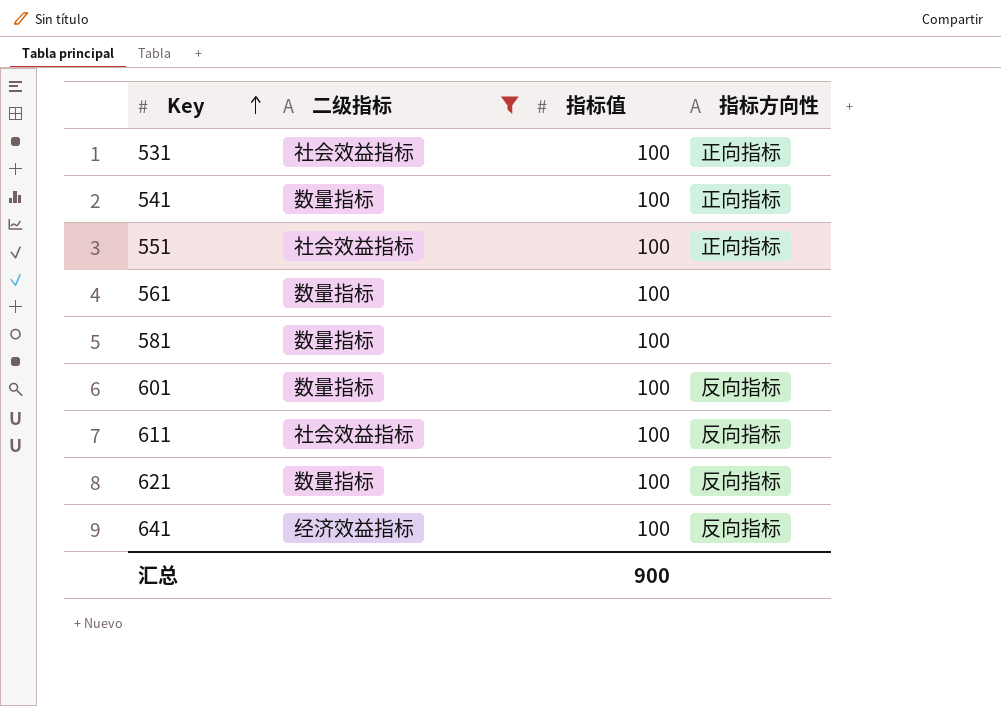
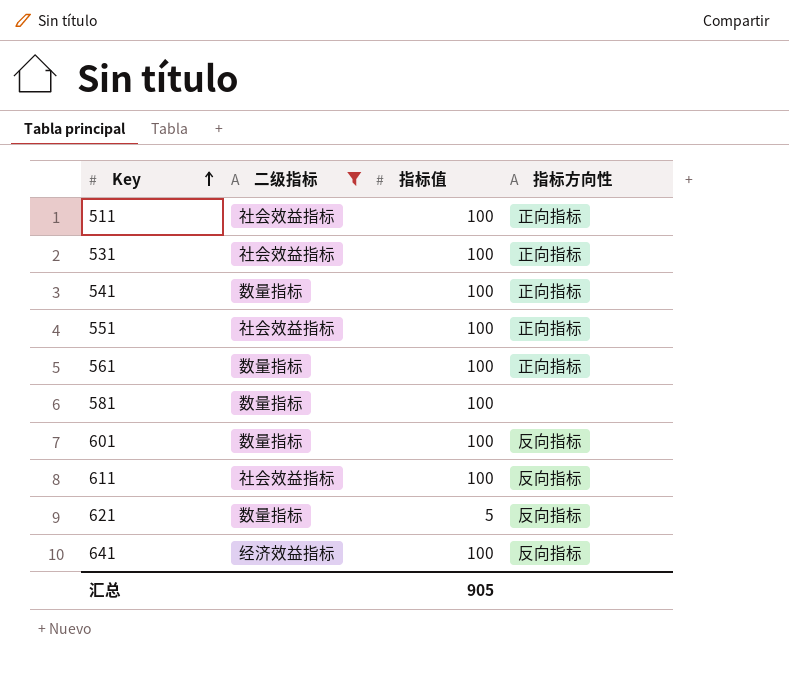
row 511: none -> 社会效益指标 | 100 | 正向指标
561 | 指标方向性: none -> 正向指标
621 | 指标值: 100 -> 5
汇总 | 指标值: 900 -> 905

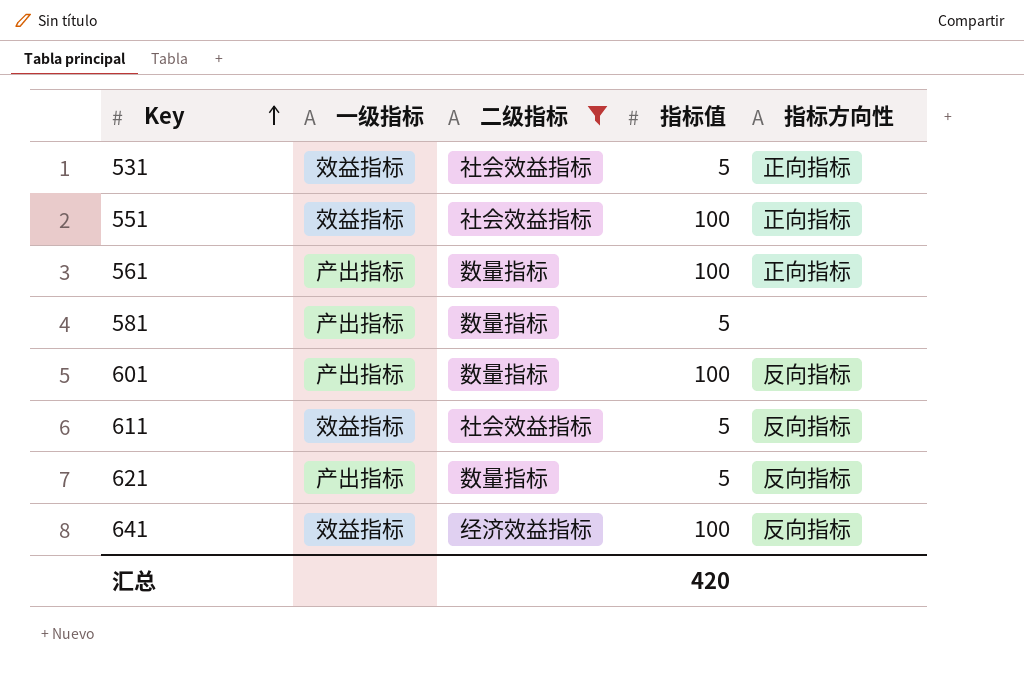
column 一级指标 | position: none -> 2
row 511: 社会效益指标 | 100 | 正向指标 -> none
row 541: 数量指标 | 100 | 正向指标 -> none
531 | 指标值: 100 -> 5
581 | 指标值: 100 -> 5
611 | 指标值: 100 -> 5
汇总 | 指标值: 905 -> 420

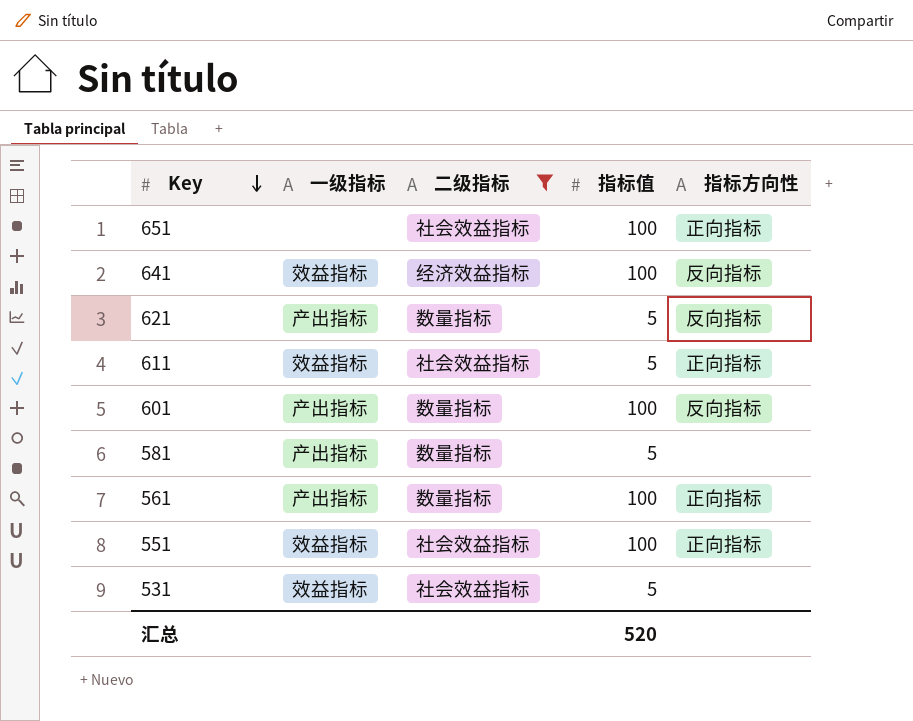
row order: Key ascending -> Key descending
row 651: none -> none | 社会效益指标 | 100 | 正向指标
611 | 指标方向性: 反向指标 -> 正向指标
531 | 指标方向性: 正向指标 -> none
汇总 | 指标值: 420 -> 520

